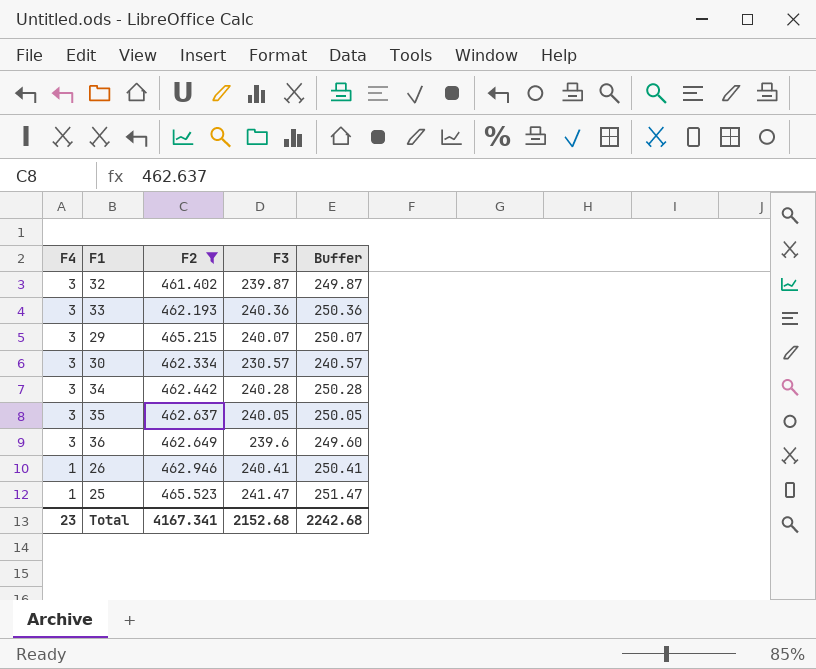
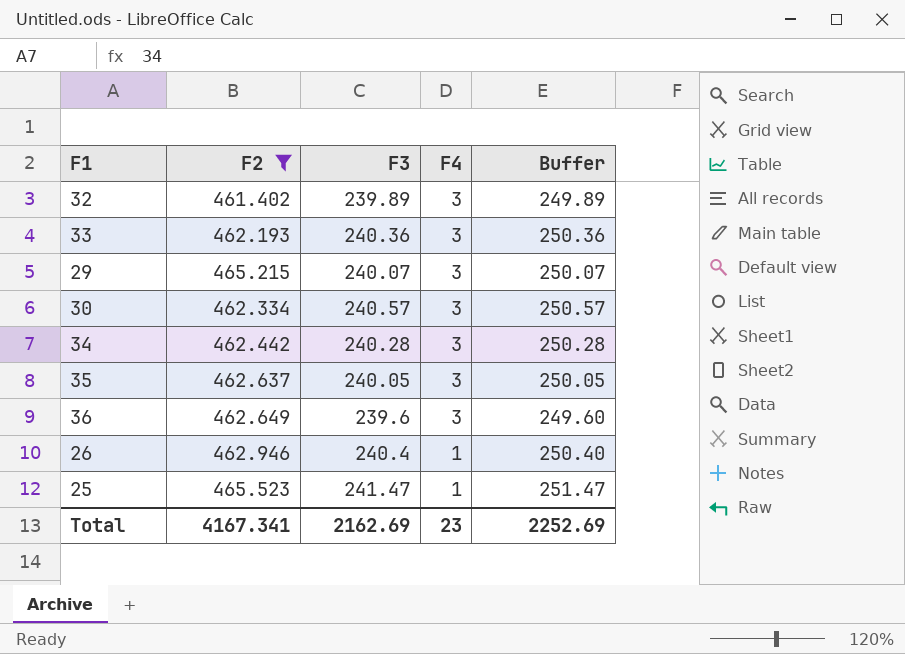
column F4 | position: 1 -> 4
32 | F3: 239.87 -> 239.89
32 | Buffer: 249.87 -> 249.89
30 | F3: 230.57 -> 240.57
30 | Buffer: 240.57 -> 250.57
26 | F3: 240.41 -> 240.4
26 | Buffer: 250.41 -> 250.40
Total | F3: 2152.68 -> 2162.69
Total | Buffer: 2242.68 -> 2252.69

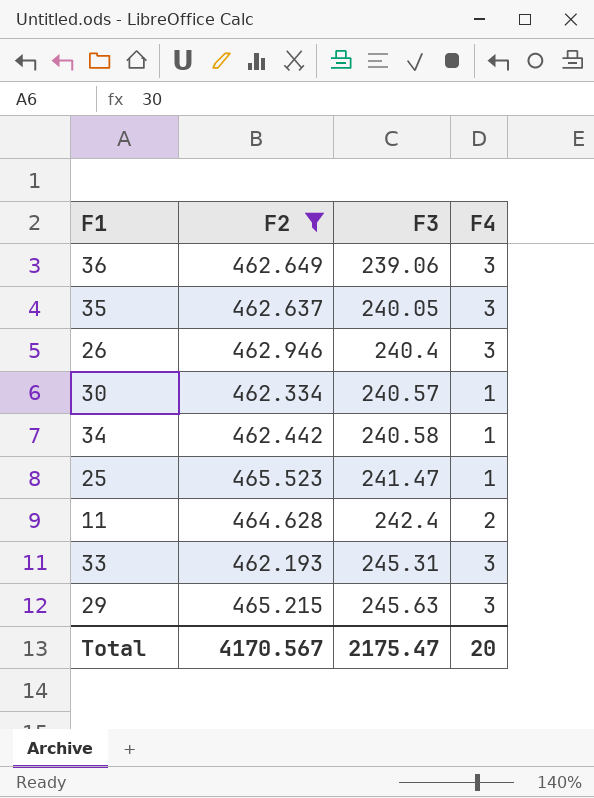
row order: F4 descending -> F3 ascending
column Buffer | formula: [F3] + 10 -> none
row 32: 461.402 | 239.89 | 3 | 249.89 -> none
36 | F3: 239.6 -> 239.06
26 | F4: 1 -> 3
30 | F4: 3 -> 1
34 | F3: 240.28 -> 240.58
34 | F4: 3 -> 1
row 11: none -> 464.628 | 242.4 | 2
33 | F3: 240.36 -> 245.31
29 | F3: 240.07 -> 245.63
Total | F2: 4167.341 -> 4170.567
Total | F3: 2162.69 -> 2175.47
Total | F4: 23 -> 20

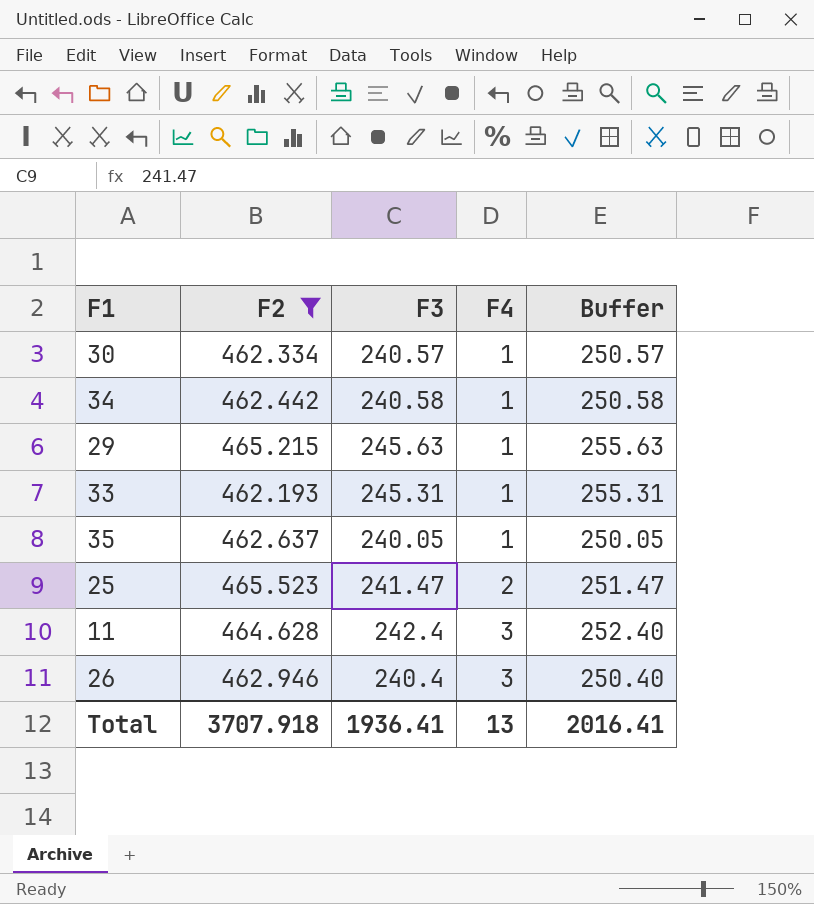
row order: F3 ascending -> F4 ascending
column Buffer | formula: none -> [F3] + 10
row 36: 462.649 | 239.06 | 3 -> none
29 | F4: 3 -> 1
33 | F4: 3 -> 1
35 | F4: 3 -> 1
25 | F4: 1 -> 2
11 | F4: 2 -> 3
Total | F2: 4170.567 -> 3707.918
Total | F3: 2175.47 -> 1936.41
Total | F4: 20 -> 13

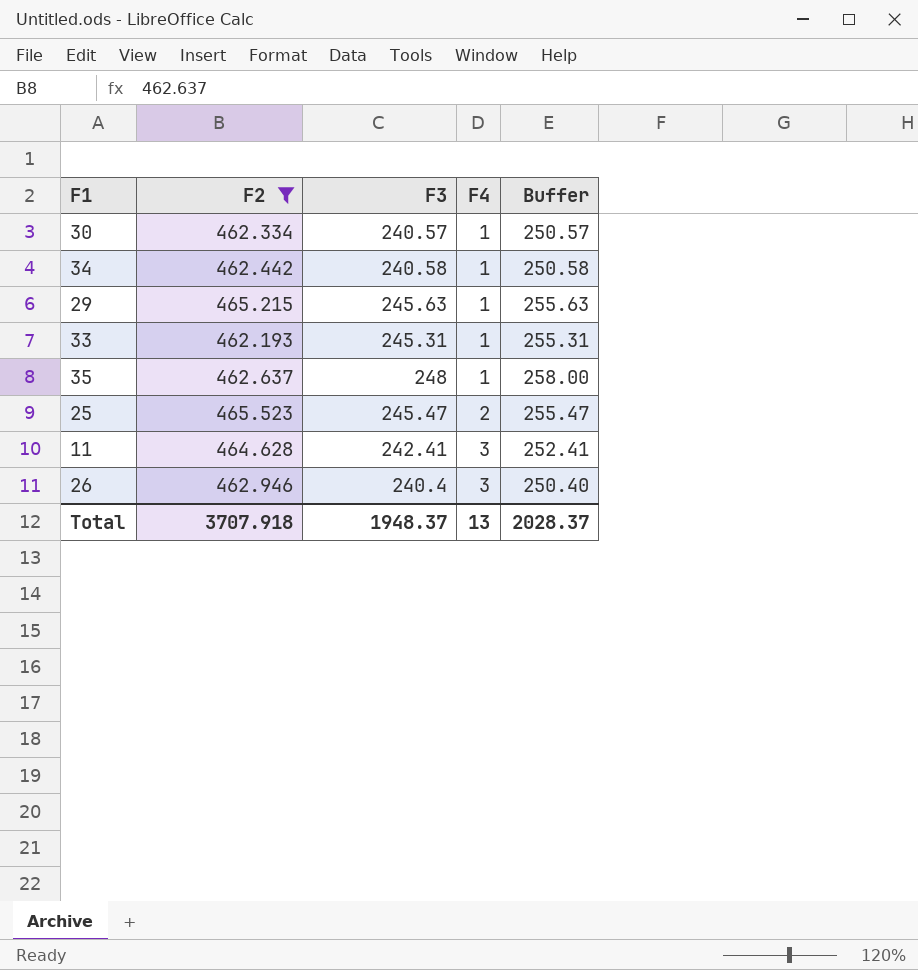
35 | F3: 240.05 -> 248
35 | Buffer: 250.05 -> 258.00
25 | F3: 241.47 -> 245.47
25 | Buffer: 251.47 -> 255.47
11 | F3: 242.4 -> 242.41
11 | Buffer: 252.40 -> 252.41
Total | F3: 1936.41 -> 1948.37
Total | Buffer: 2016.41 -> 2028.37

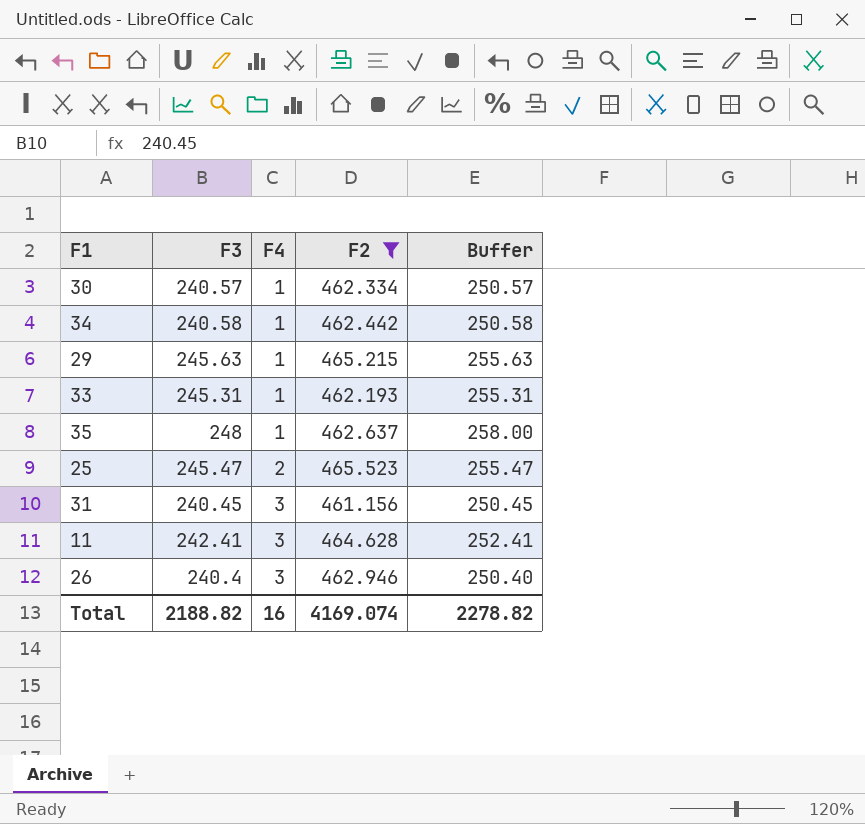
column F2 | position: 2 -> 4
row 31: none -> 240.45 | 3 | 461.156 | 250.45
Total | F3: 1948.37 -> 2188.82
Total | F4: 13 -> 16
Total | F2: 3707.918 -> 4169.074
Total | Buffer: 2028.37 -> 2278.82

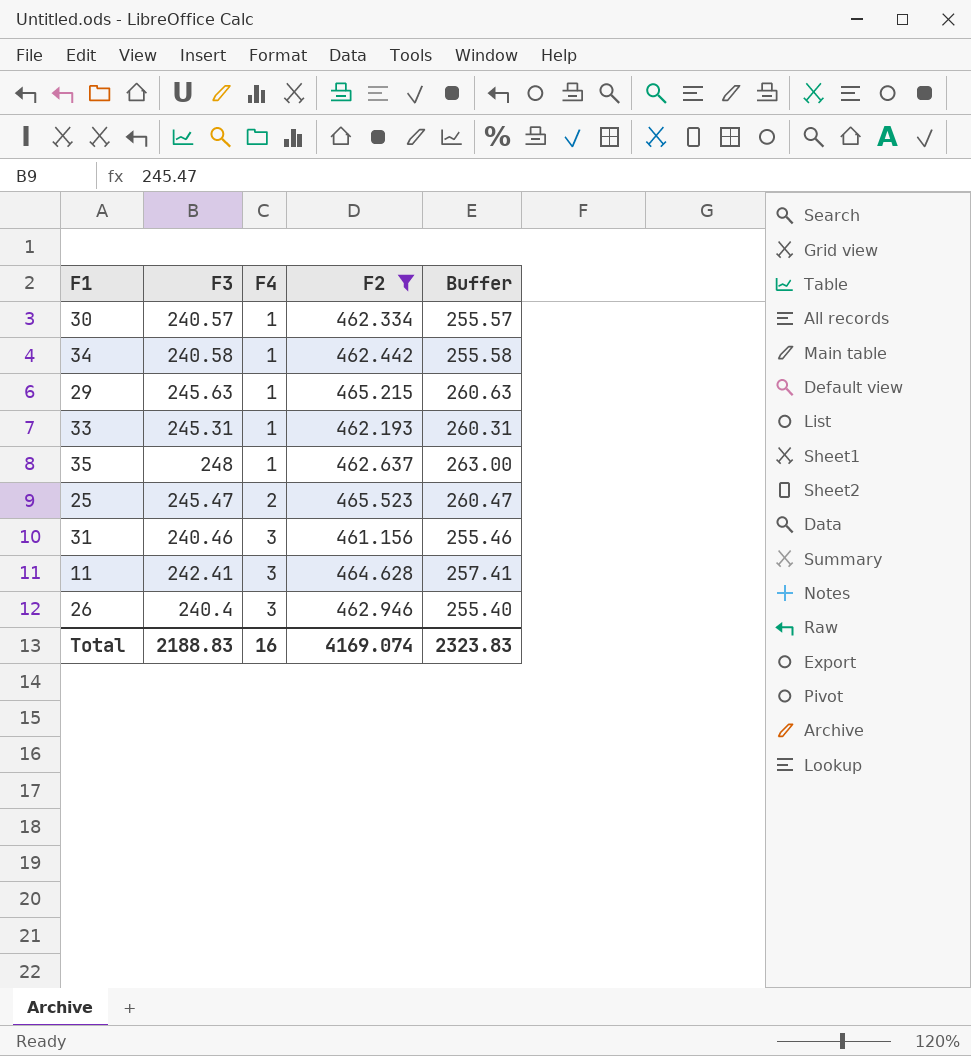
column Buffer | formula: [F3] + 10 -> [F3] + 15
31 | F3: 240.45 -> 240.46
Total | F3: 2188.82 -> 2188.83
Total | Buffer: 2278.82 -> 2323.83

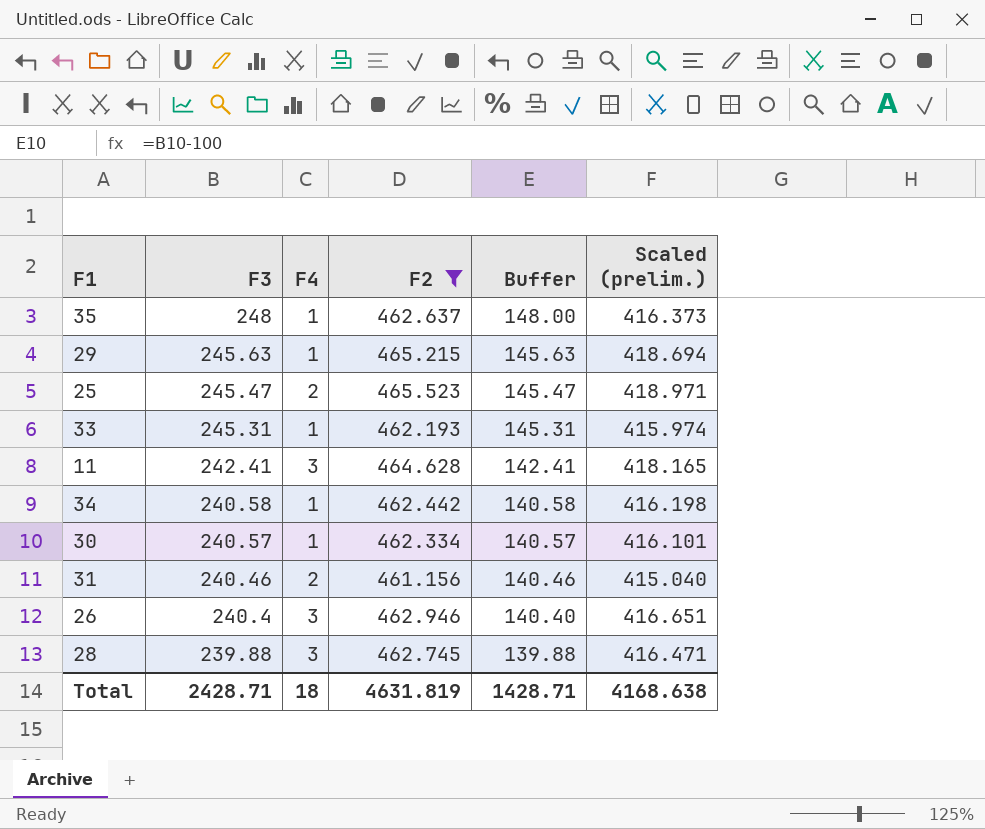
row order: F4 ascending -> F3 descending
column Buffer | formula: [F3] + 15 -> [F3] - 100
column Scaled (prelim.) | formula: none -> [F2] * 0.9
31 | F4: 3 -> 2
row 28: none -> 239.88 | 3 | 462.745 | 139.88 | 416.471
Total | F3: 2188.83 -> 2428.71
Total | F4: 16 -> 18
Total | F2: 4169.074 -> 4631.819
Total | Buffer: 2323.83 -> 1428.71

